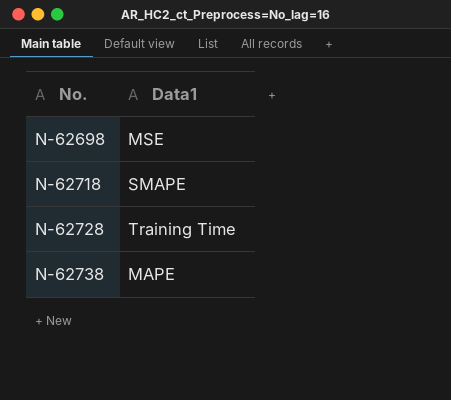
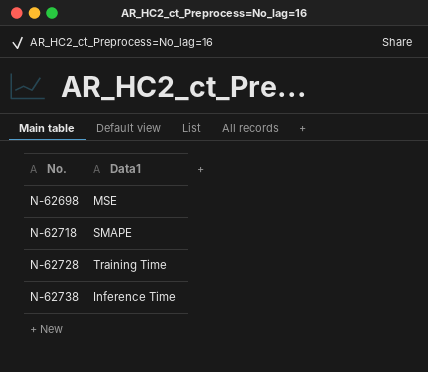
N-62738 | Data1: MAPE -> Inference Time

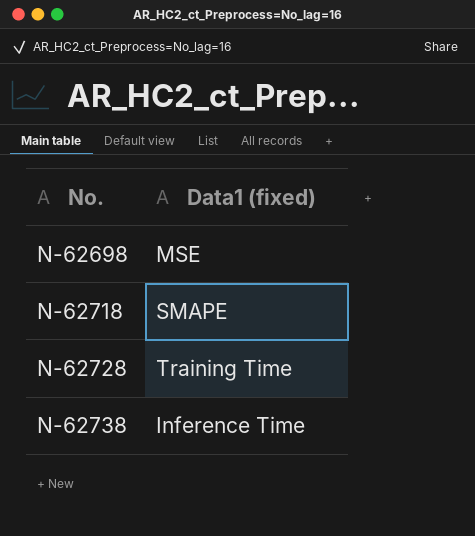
column name: Data1 -> Data1 (fixed)

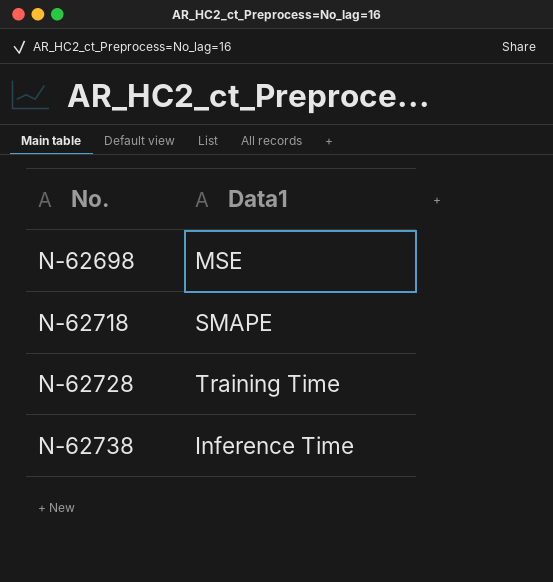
column name: Data1 (fixed) -> Data1

